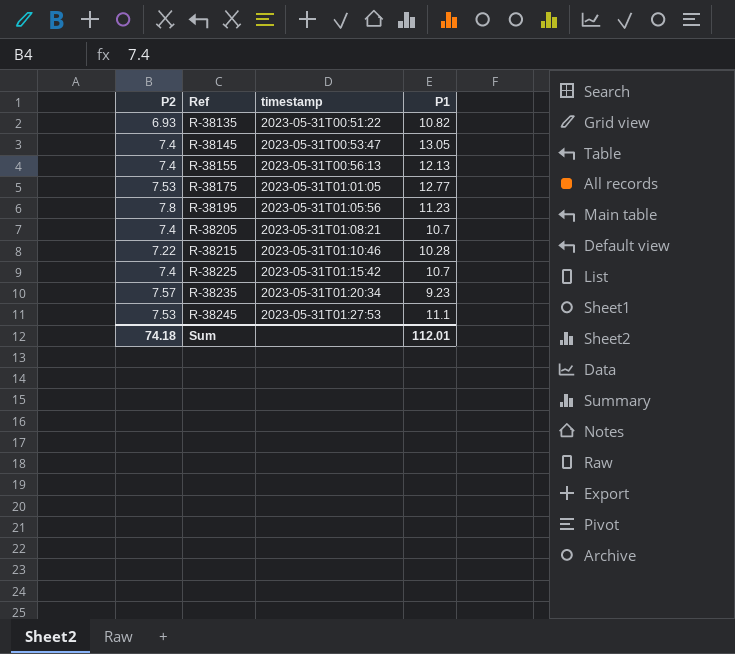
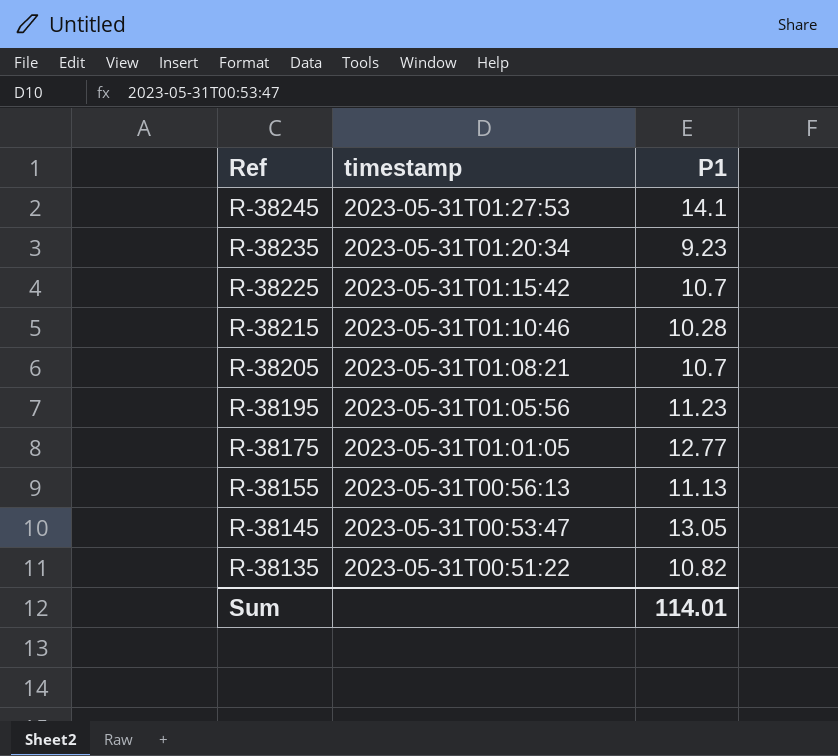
row order: Ref ascending -> Ref descending
column P2 | position: 1 -> none
R-38245 | P1: 11.1 -> 14.1
R-38155 | P1: 12.13 -> 11.13
Sum | P1: 112.01 -> 114.01

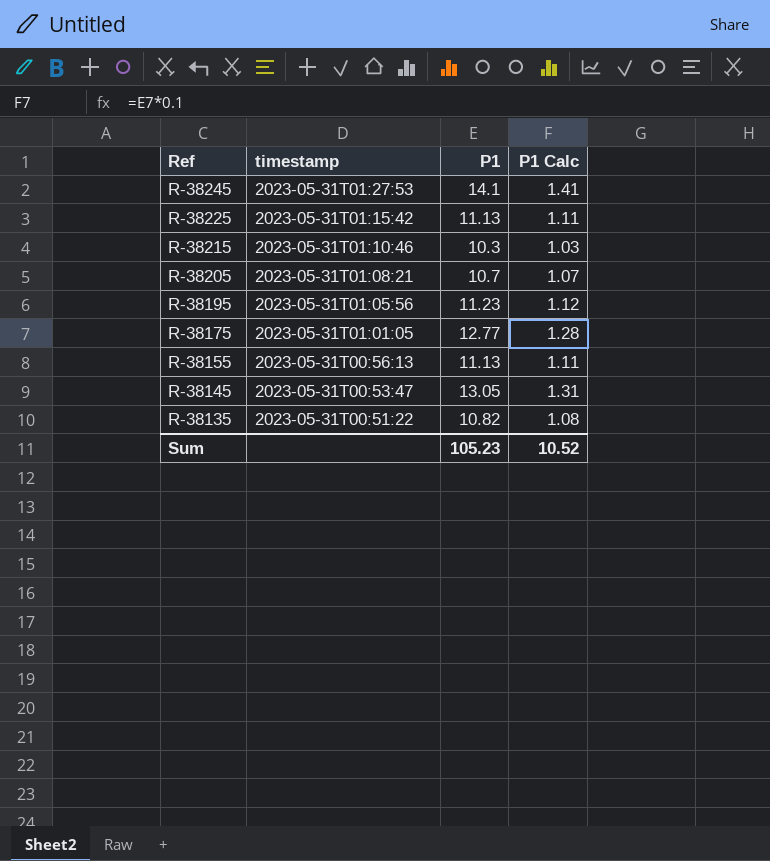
column P1 Calc | formula: none -> [P1] * 0.1
row R-38235: 2023-05-31T01:20:34 | 9.23 -> none
R-38225 | P1: 10.7 -> 11.13
R-38215 | P1: 10.28 -> 10.3
Sum | P1: 114.01 -> 105.23

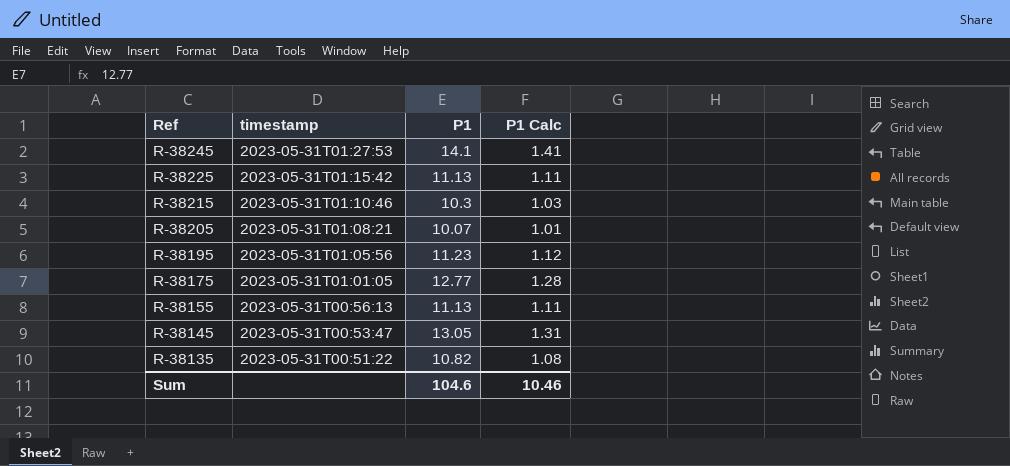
R-38205 | P1: 10.7 -> 10.07
R-38205 | P1 Calc: 1.07 -> 1.01
Sum | P1: 105.23 -> 104.6
Sum | P1 Calc: 10.52 -> 10.46

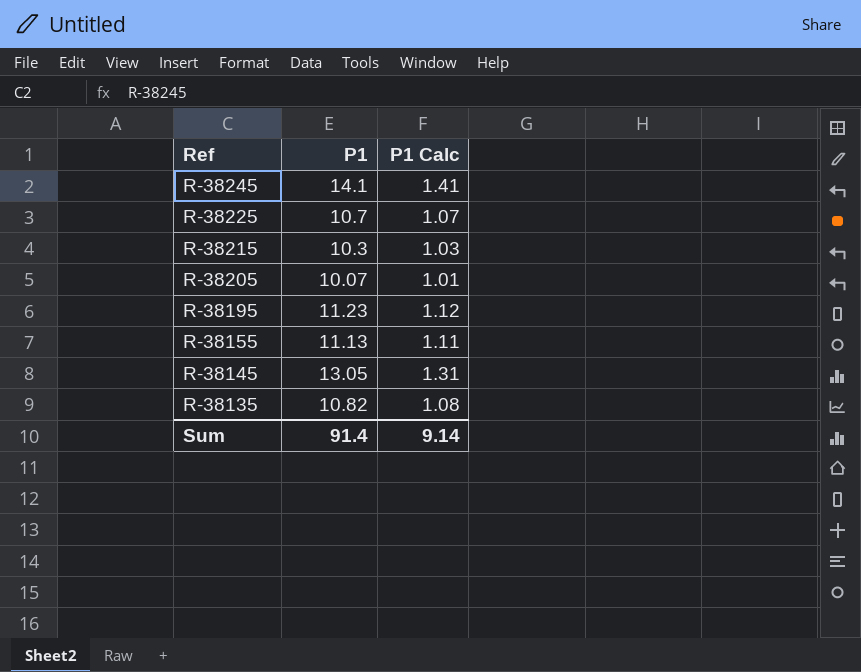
column timestamp | position: 2 -> none
row R-38175: 2023-05-31T01:01:05 | 12.77 | 1.28 -> none
R-38225 | P1: 11.13 -> 10.7
R-38225 | P1 Calc: 1.11 -> 1.07
Sum | P1: 104.6 -> 91.4
Sum | P1 Calc: 10.46 -> 9.14

